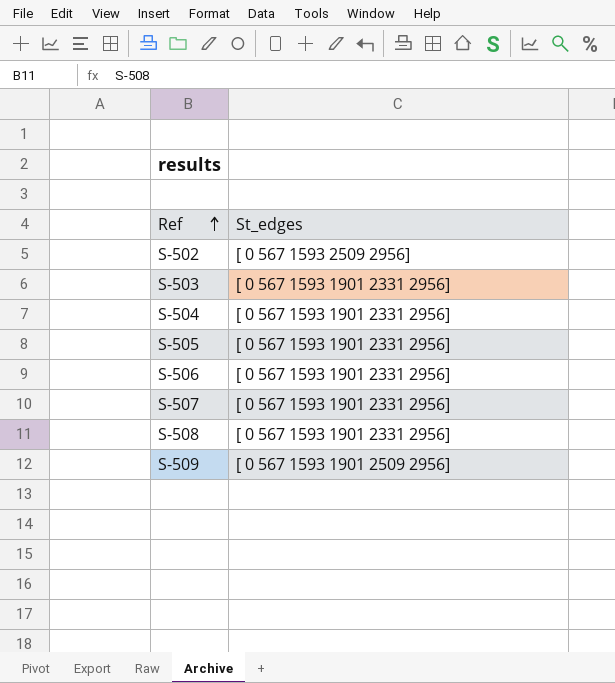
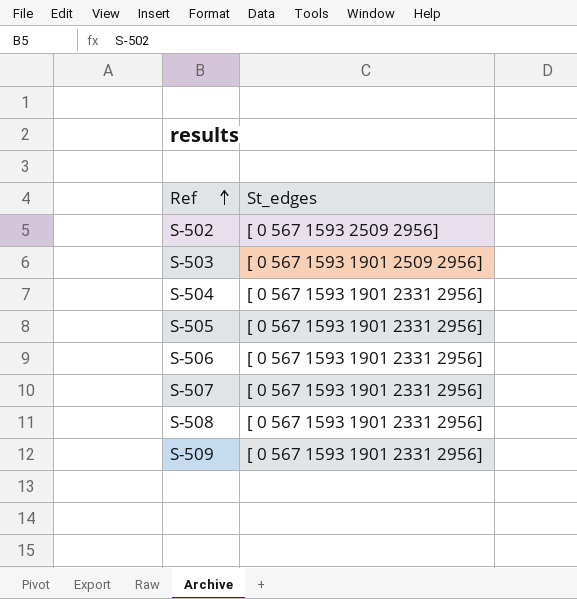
S-503 | St_edges: [ 0 567 1593 1901 2331 2956] -> [ 0 567 1593 1901 2509 2956]
S-509 | St_edges: [ 0 567 1593 1901 2509 2956] -> [ 0 567 1593 1901 2331 2956]

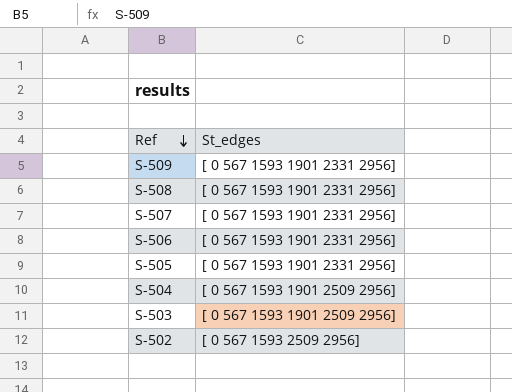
row order: Ref ascending -> Ref descending
S-504 | St_edges: [ 0 567 1593 1901 2331 2956] -> [ 0 567 1593 1901 2509 2956]

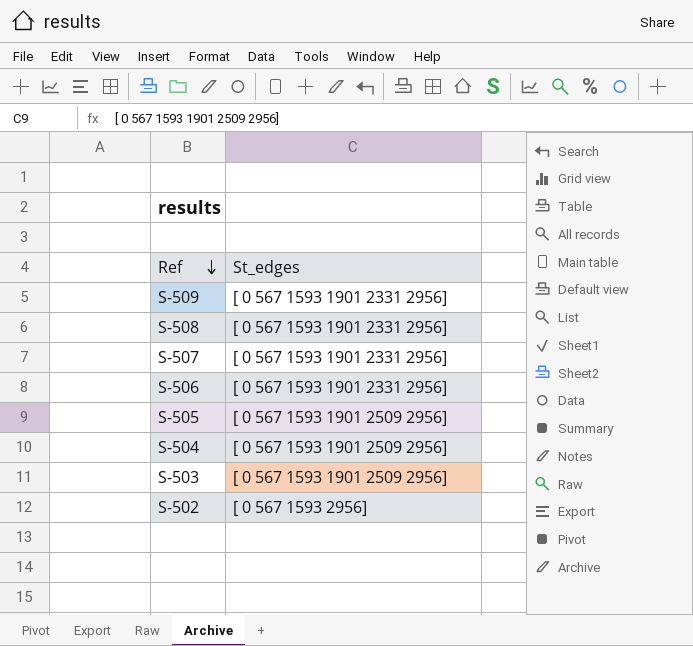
S-505 | St_edges: [ 0 567 1593 1901 2331 2956] -> [ 0 567 1593 1901 2509 2956]
S-502 | St_edges: [ 0 567 1593 2509 2956] -> [ 0 567 1593 2956]

